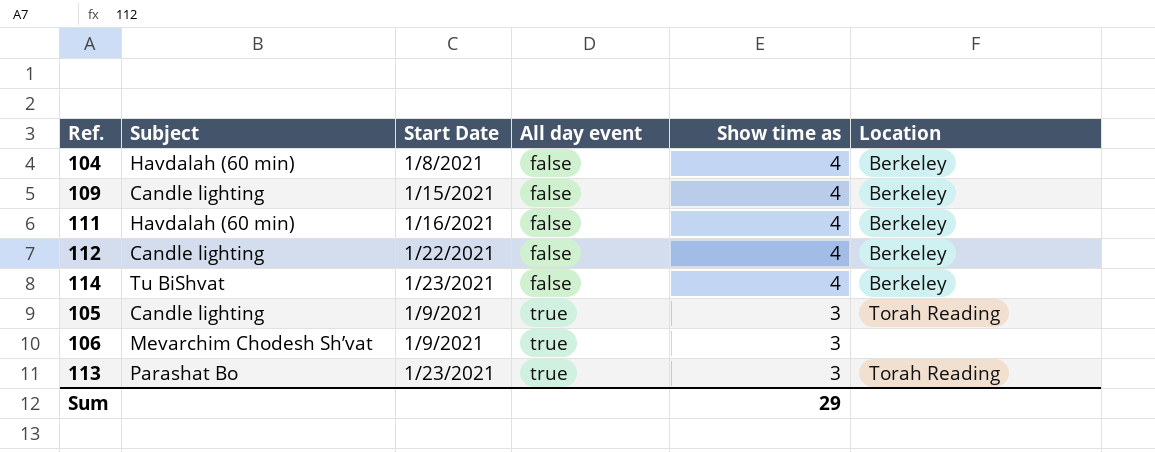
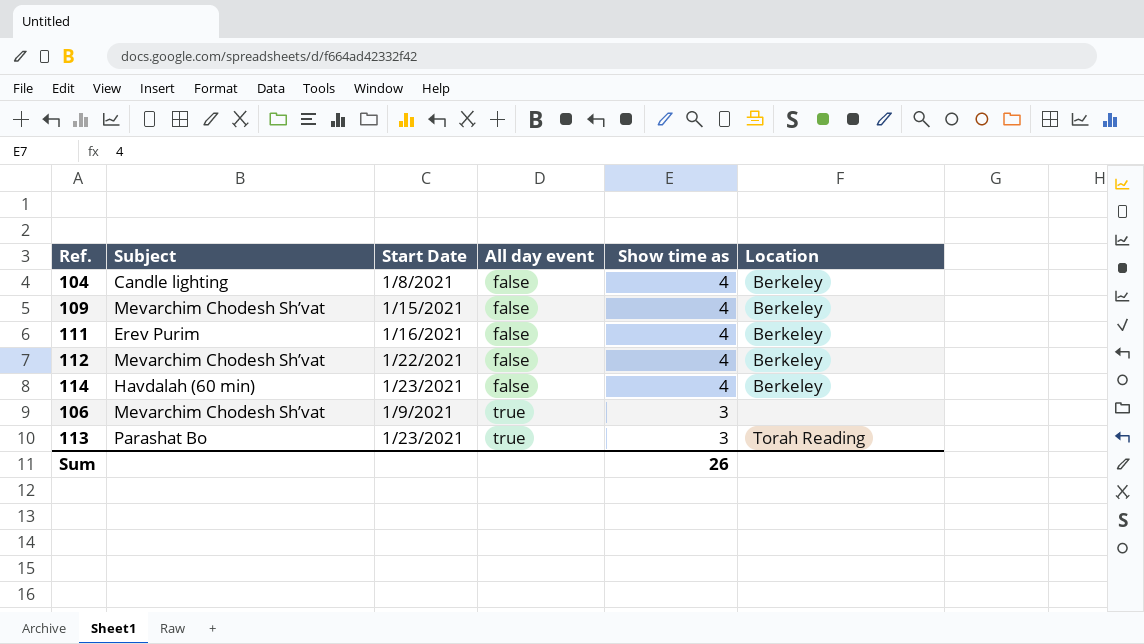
row 105: Candle lighting | 1/9/2021 | true | 3 | Torah Reading -> none
104 | Subject: Havdalah (60 min) -> Candle lighting
109 | Subject: Candle lighting -> Mevarchim Chodesh Sh’vat
111 | Subject: Havdalah (60 min) -> Erev Purim
112 | Subject: Candle lighting -> Mevarchim Chodesh Sh’vat
114 | Subject: Tu BiShvat -> Havdalah (60 min)
Sum | Show time as: 29 -> 26

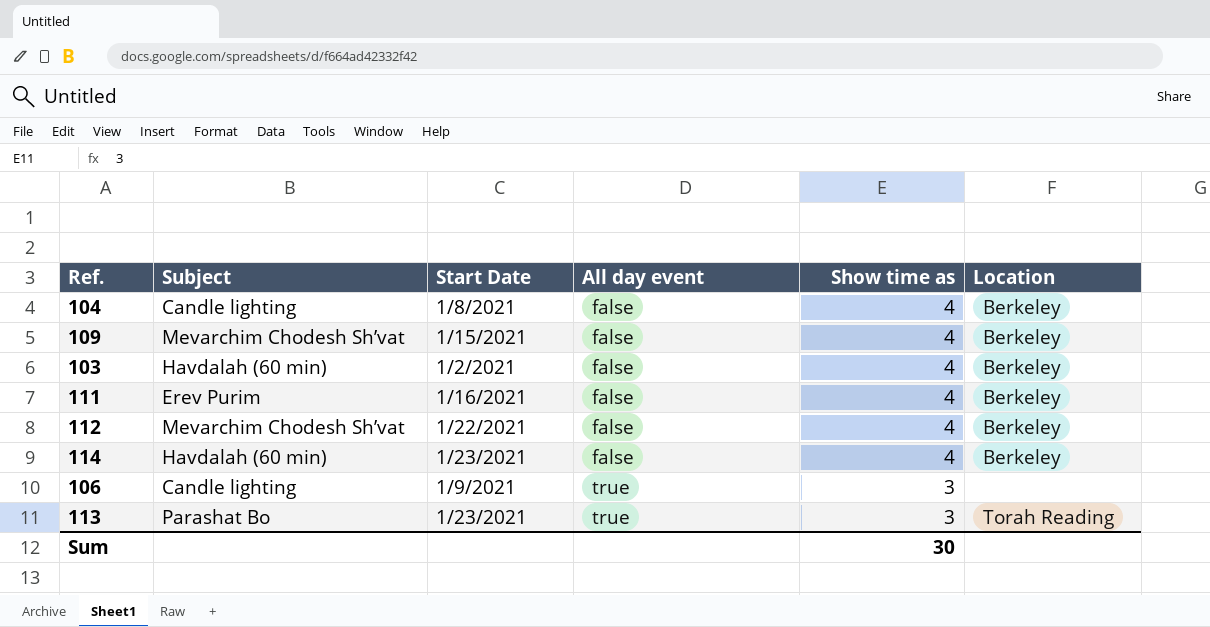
row 103: none -> Havdalah (60 min) | 1/2/2021 | false | 4 | Berkeley
106 | Subject: Mevarchim Chodesh Sh’vat -> Candle lighting
Sum | Show time as: 26 -> 30

